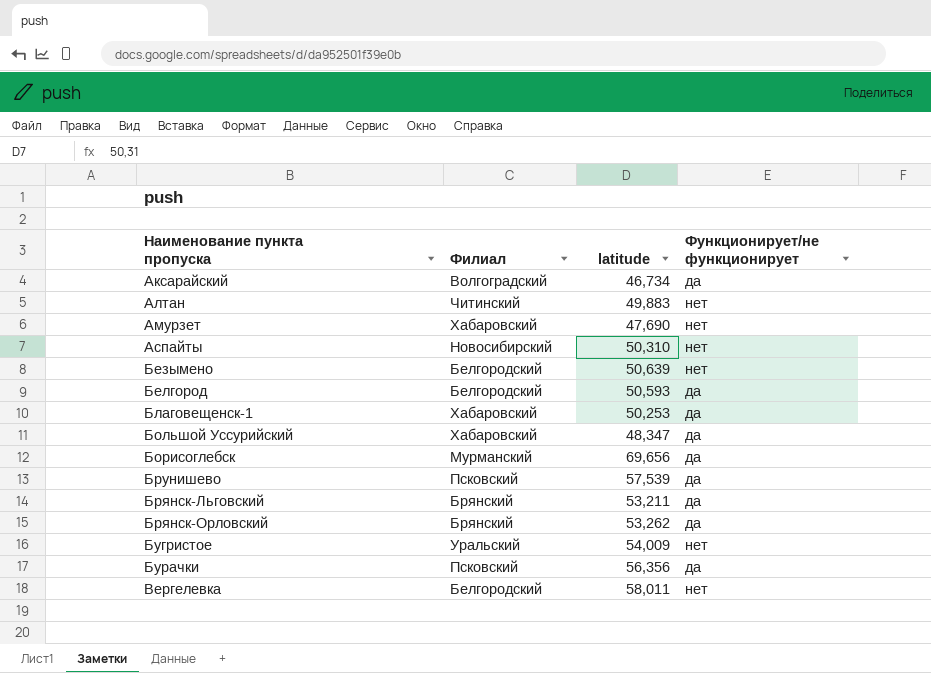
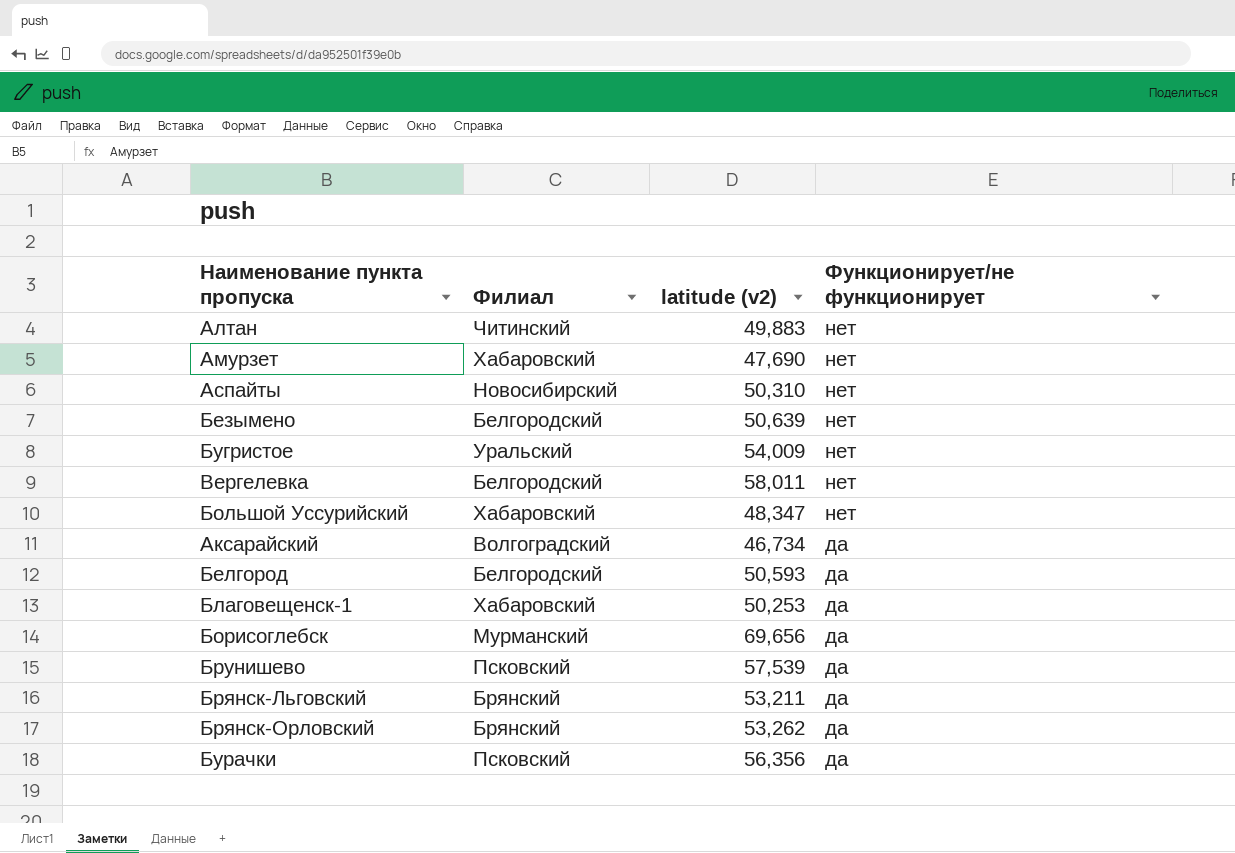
row order: Наименование пункта пропуска ascending -> Функционирует/не функционирует descending
column name: latitude -> latitude (v2)
Большой Уссурийский | Функционирует/не функционирует: да -> нет

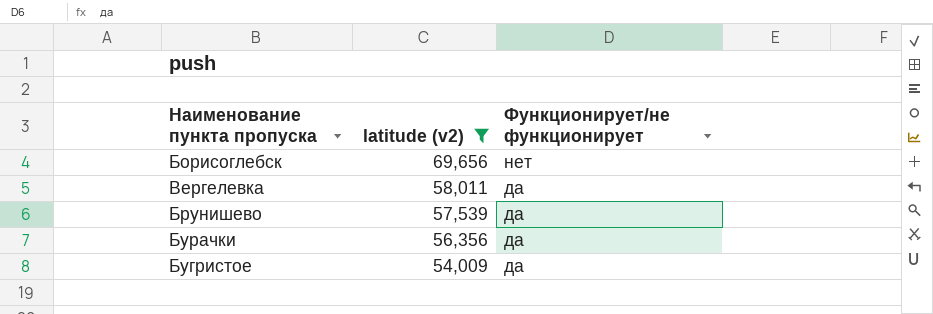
filter: none -> latitude (v2) >= 54,009
row order: Функционирует/не функционирует descending -> latitude (v2) descending
column Филиал | position: 2 -> none
Борисоглебск | Функционирует/не функционирует: да -> нет
Вергелевка | Функционирует/не функционирует: нет -> да
Бугристое | Функционирует/не функционирует: нет -> да

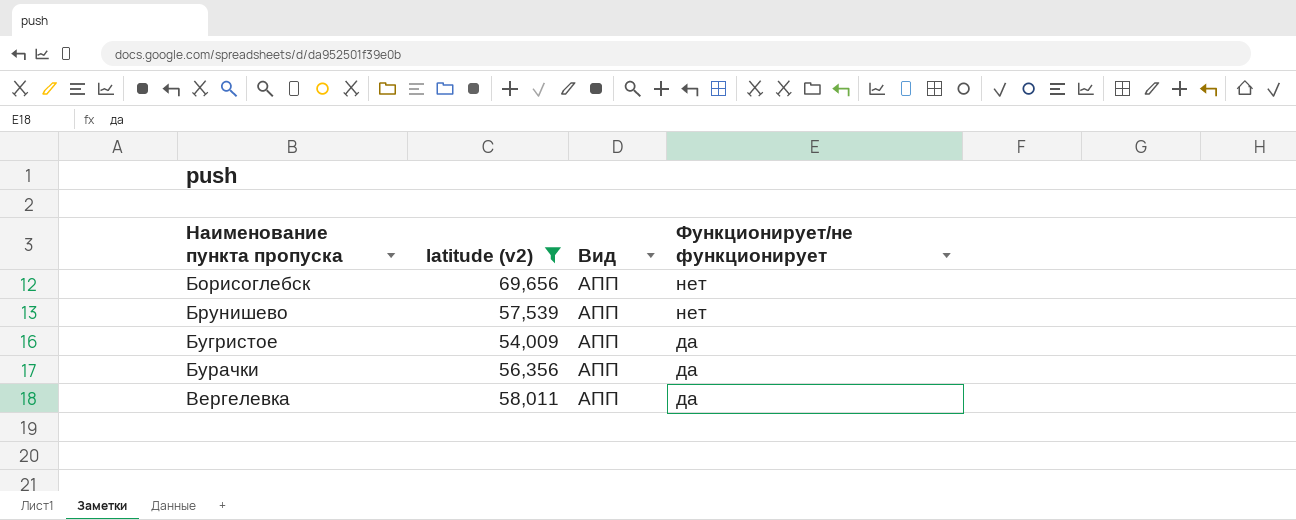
row order: latitude (v2) descending -> Наименование пункта пропуска ascending
column Вид | position: none -> 3
Брунишево | Функционирует/не функционирует: да -> нет

